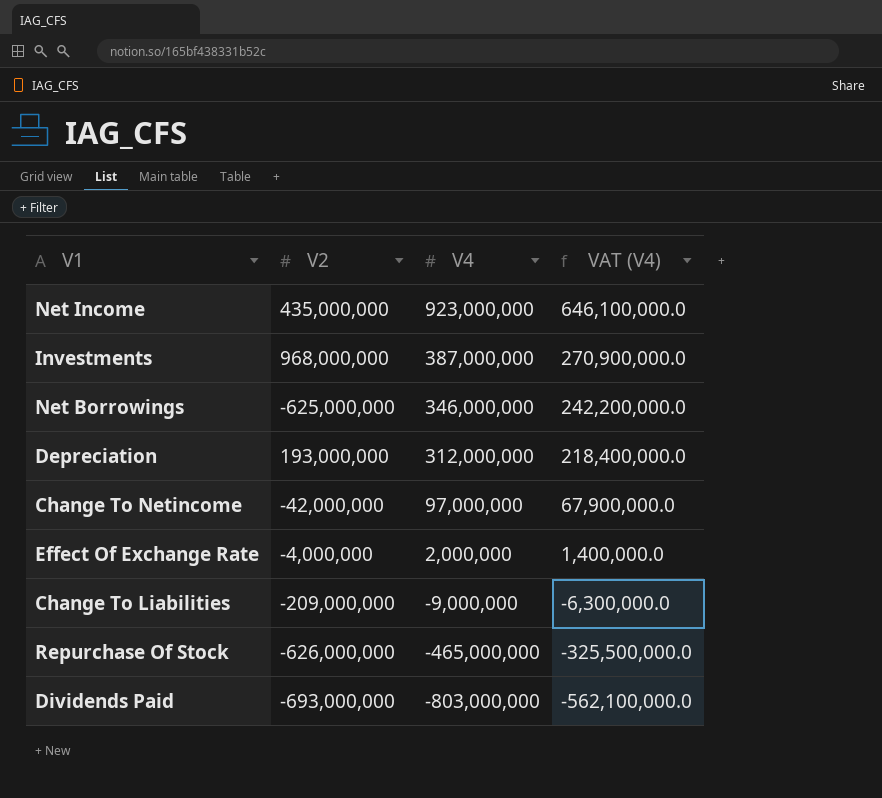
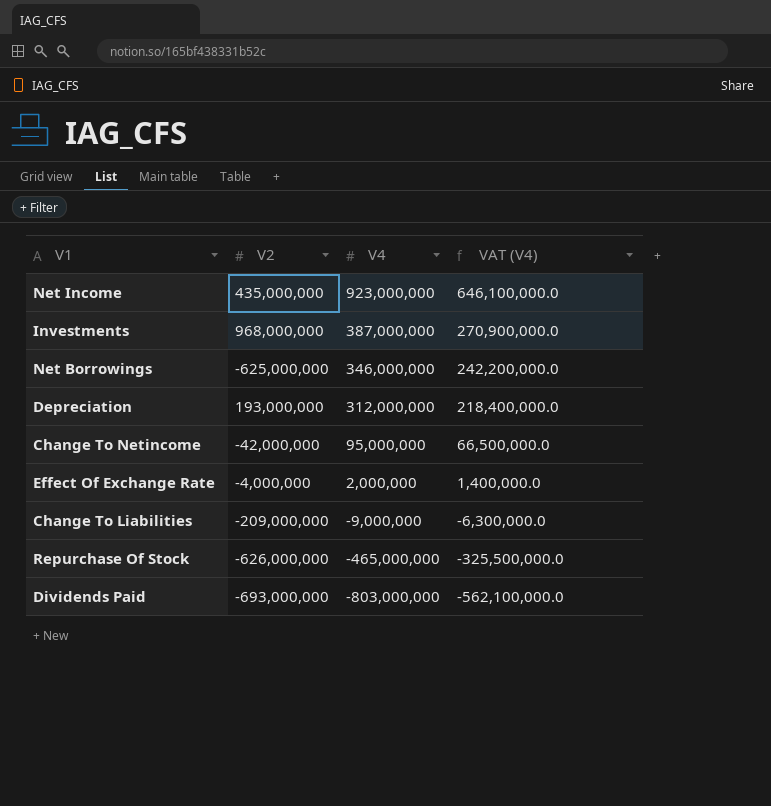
Change To Netincome | V4: 97,000,000 -> 95,000,000
Change To Netincome | VAT (V4): 67,900,000.0 -> 66,500,000.0

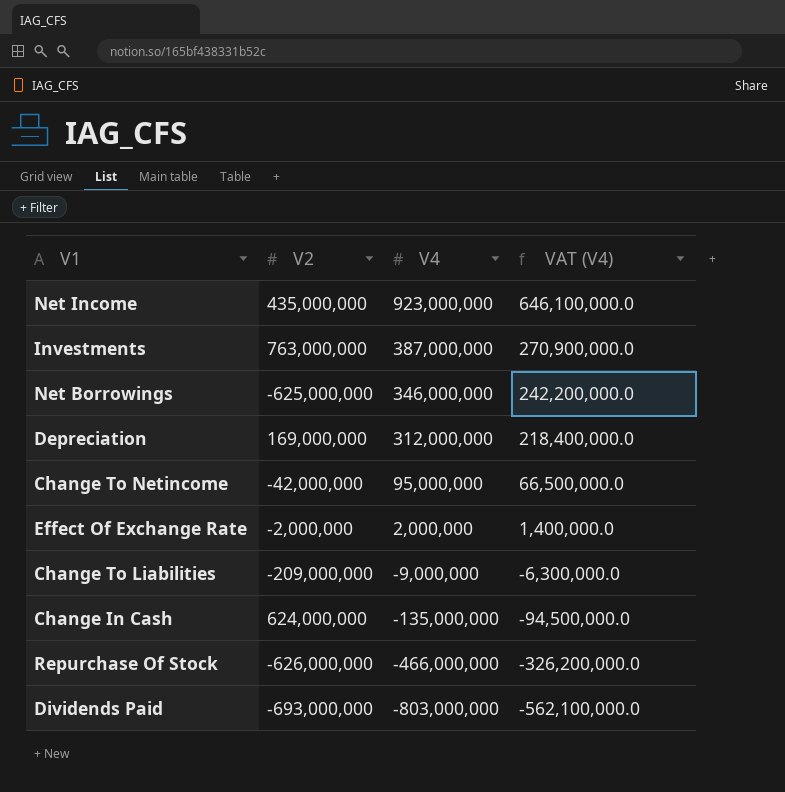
Investments | V2: 968,000,000 -> 763,000,000
Depreciation | V2: 193,000,000 -> 169,000,000
Effect Of Exchange Rate | V2: -4,000,000 -> -2,000,000
row Change In Cash: none -> 624,000,000 | -135,000,000 | -94,500,000.0
Repurchase Of Stock | V4: -465,000,000 -> -466,000,000
Repurchase Of Stock | VAT (V4): -325,500,000.0 -> -326,200,000.0

